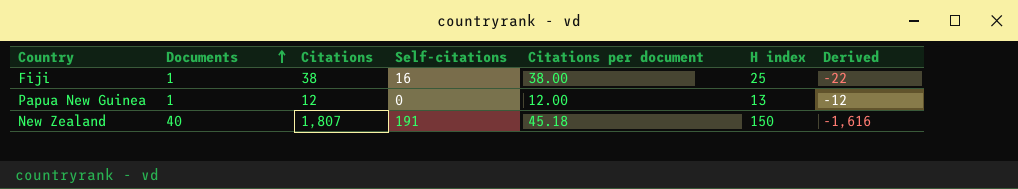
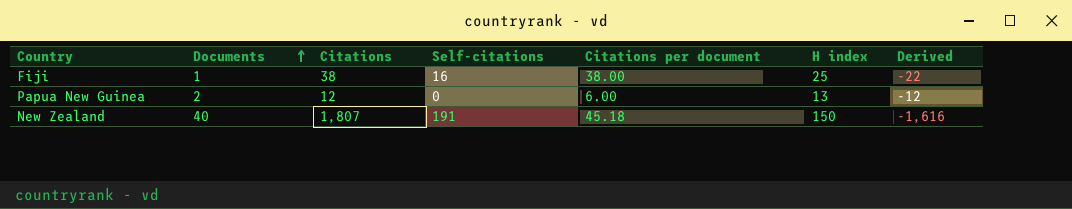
Papua New Guinea | Documents: 1 -> 2
Papua New Guinea | Citations per document: 12.00 -> 6.00

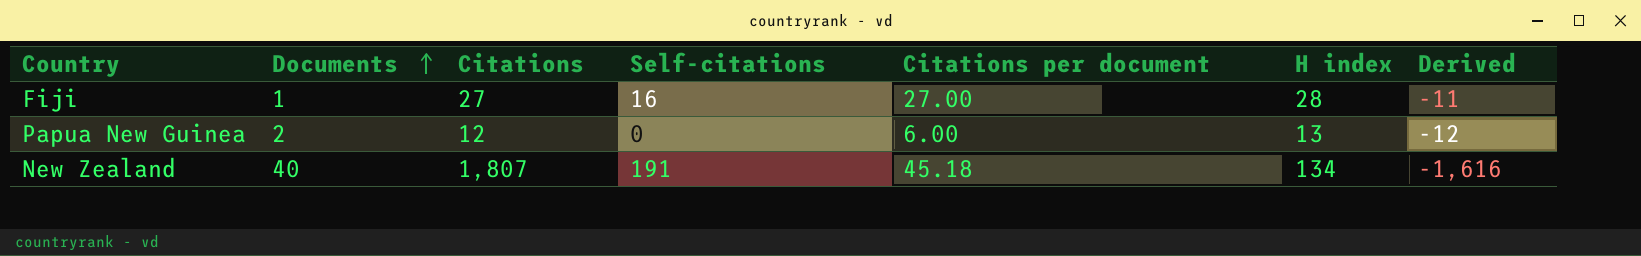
Fiji | Citations: 38 -> 27
Fiji | Citations per document: 38.00 -> 27.00
Fiji | H index: 25 -> 28
Fiji | Derived: -22 -> -11
New Zealand | H index: 150 -> 134

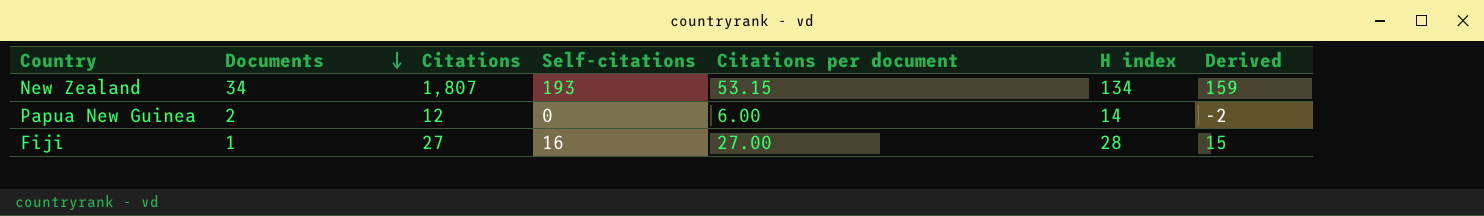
row order: Documents ascending -> Documents descending
column Derived | formula: [Self-citations] - [Citations] -> [Self-citations] - [Documents]
New Zealand | Documents: 40 -> 34
New Zealand | Self-citations: 191 -> 193
New Zealand | Citations per document: 45.18 -> 53.15
Papua New Guinea | H index: 13 -> 14

